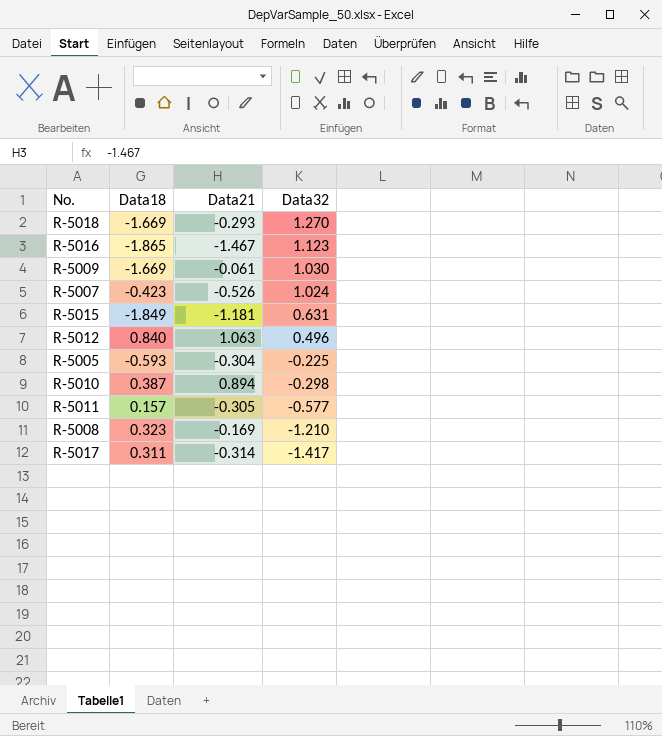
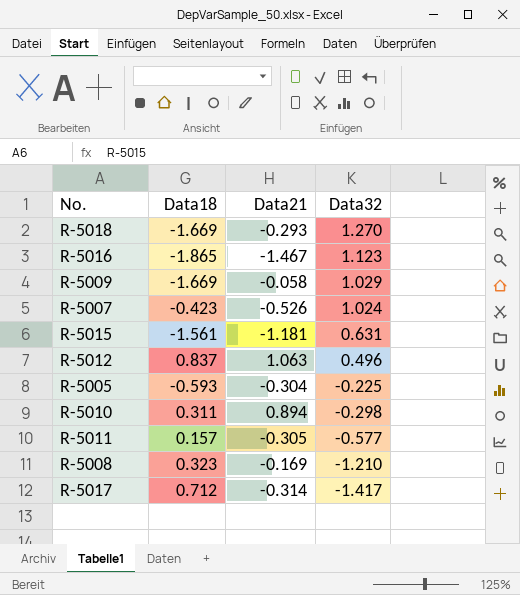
R-5009 | Data21: -0.061 -> -0.058
R-5009 | Data32: 1.030 -> 1.029
R-5015 | Data18: -1.849 -> -1.561
R-5012 | Data18: 0.840 -> 0.837
R-5010 | Data18: 0.387 -> 0.311
R-5017 | Data18: 0.311 -> 0.712

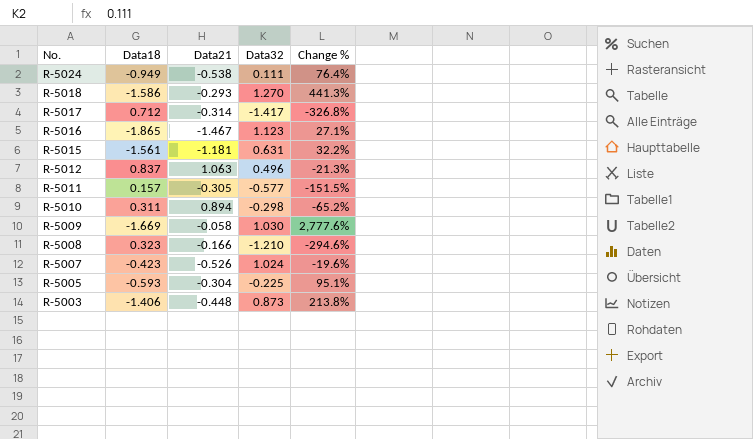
row order: Data32 descending -> No. descending
column Change % | formula: none -> ([Data18] - [Data21]) / [Data21]
row R-5024: none -> -0.949 | -0.538 | 0.111 | 76.4%
R-5018 | Data18: -1.669 -> -1.586
R-5009 | Data32: 1.029 -> 1.030
R-5008 | Data21: -0.169 -> -0.166
row R-5003: none -> -1.406 | -0.448 | 0.873 | 213.8%

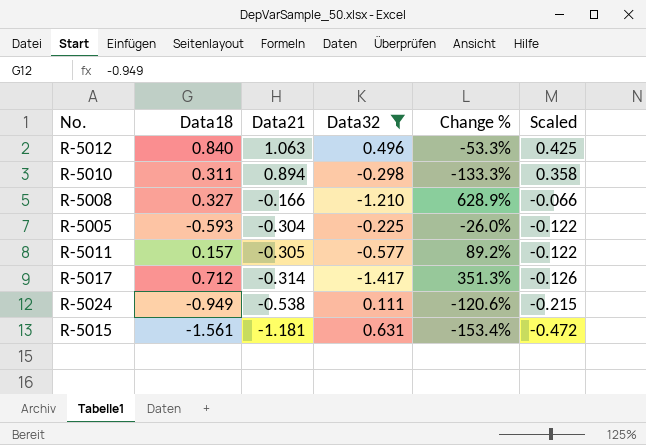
filter: none -> Data32 <= 0.631
row order: No. descending -> Data21 descending
column Change % | formula: ([Data18] - [Data21]) / [Data21] -> ([Data32] - [Data21]) / [Data21]
column Scaled | formula: none -> [Data21] * 0.4
R-5012 | Data18: 0.837 -> 0.840
R-5008 | Data18: 0.323 -> 0.327

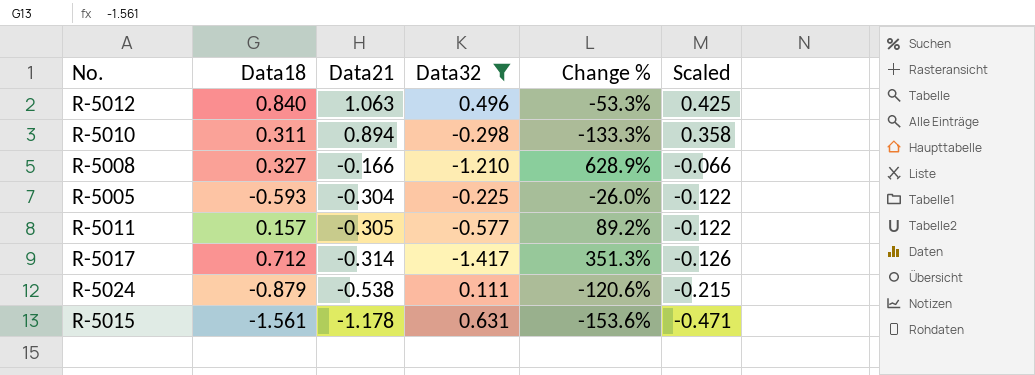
R-5024 | Data18: -0.949 -> -0.879
R-5015 | Data21: -1.181 -> -1.178
R-5015 | Change %: -153.4% -> -153.6%
R-5015 | Scaled: -0.472 -> -0.471

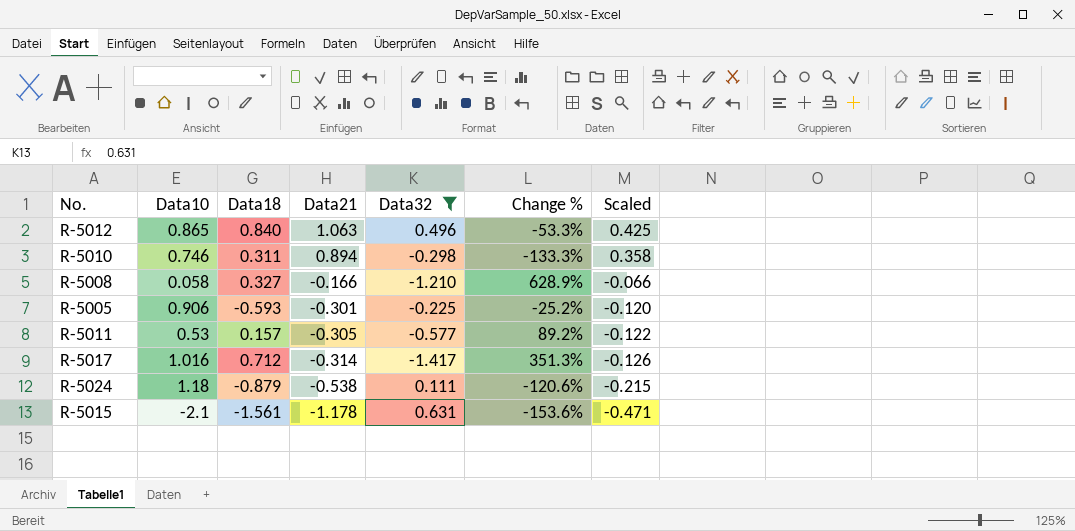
column Data10 | position: none -> 2
R-5005 | Data21: -0.304 -> -0.301
R-5005 | Change %: -26.0% -> -25.2%
R-5005 | Scaled: -0.122 -> -0.120

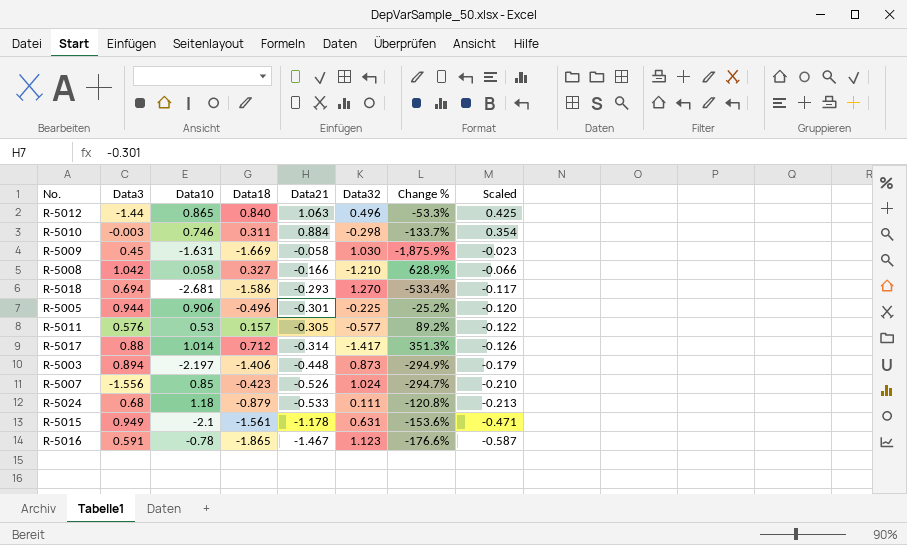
filter: Data32 <= 0.631 -> none
column Data3 | position: none -> 2
R-5010 | Data21: 0.894 -> 0.884
R-5010 | Change %: -133.3% -> -133.7%
R-5010 | Scaled: 0.358 -> 0.354
R-5005 | Data18: -0.593 -> -0.496
R-5017 | Data10: 1.016 -> 1.014
R-5024 | Data21: -0.538 -> -0.533
R-5024 | Change %: -120.6% -> -120.8%
R-5024 | Scaled: -0.215 -> -0.213

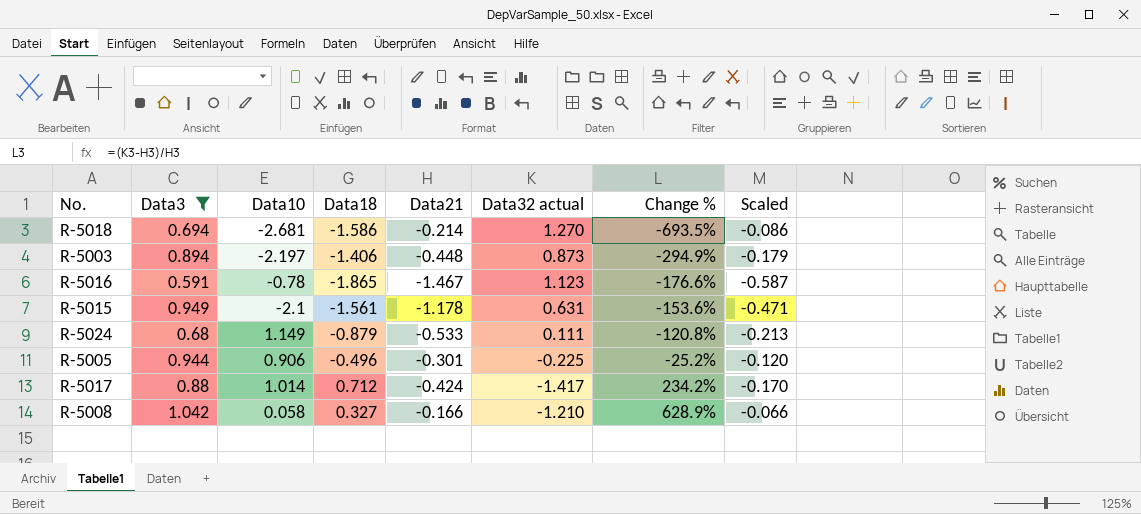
filter: none -> Data3 >= 0.591
row order: Data21 descending -> Change % ascending
column name: Data32 -> Data32 actual
R-5018 | Data21: -0.293 -> -0.214
R-5018 | Change %: -533.4% -> -693.5%
R-5018 | Scaled: -0.117 -> -0.086
R-5024 | Data10: 1.18 -> 1.149
R-5017 | Data21: -0.314 -> -0.424
R-5017 | Change %: 351.3% -> 234.2%
R-5017 | Scaled: -0.126 -> -0.170

